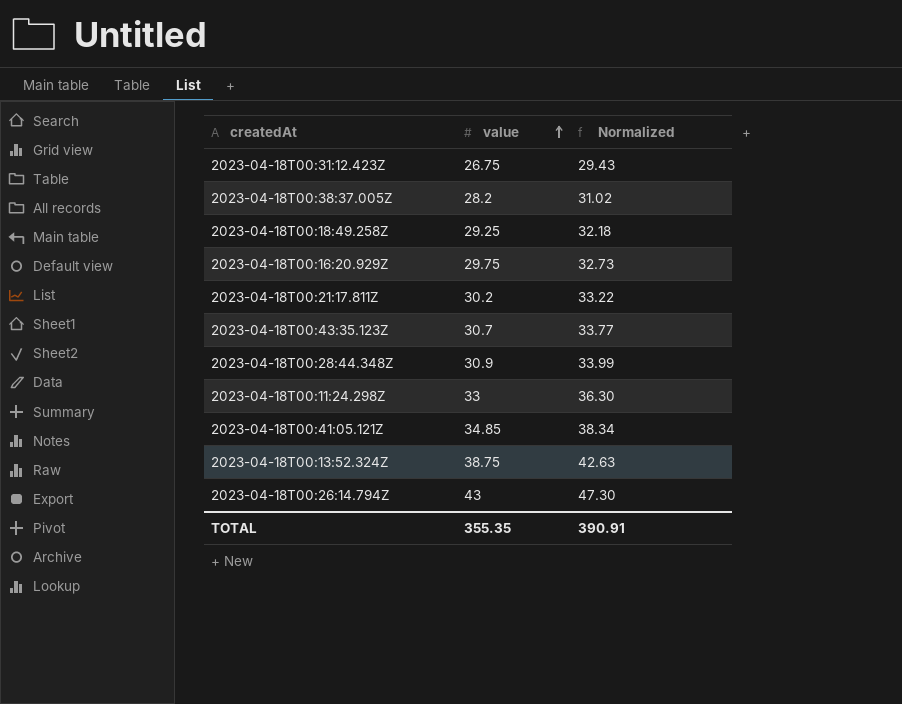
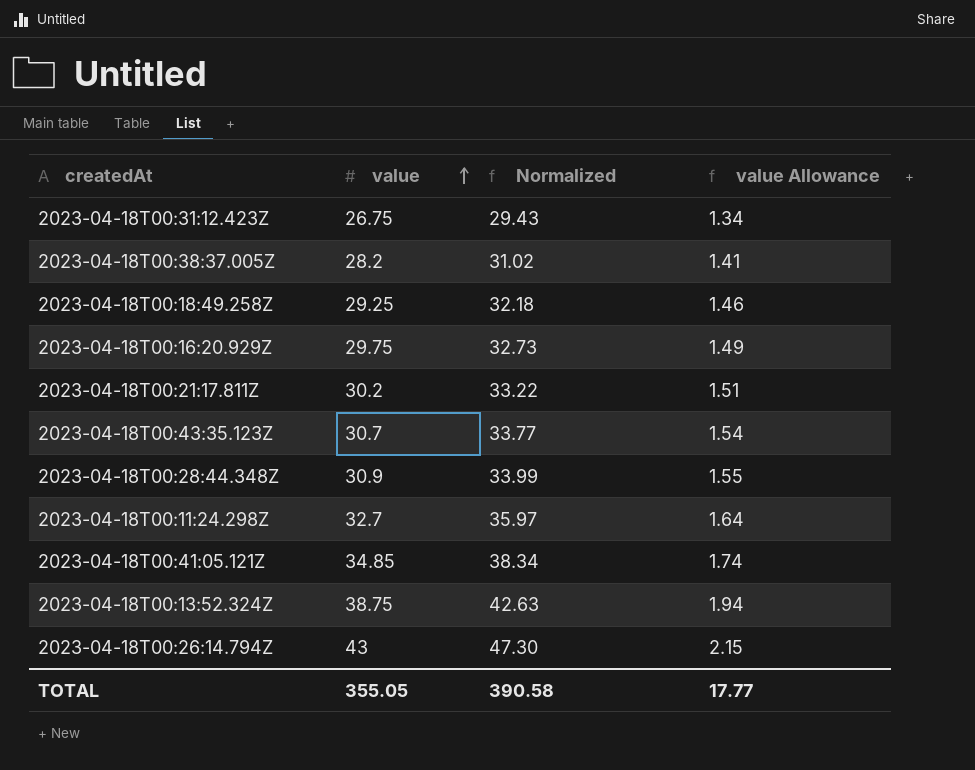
column value Allowance | formula: none -> [value] * 0.05
2023-04-18T00:11:24.298Z | value: 33 -> 32.7
2023-04-18T00:11:24.298Z | Normalized: 36.30 -> 35.97
TOTAL | value: 355.35 -> 355.05
TOTAL | Normalized: 390.91 -> 390.58

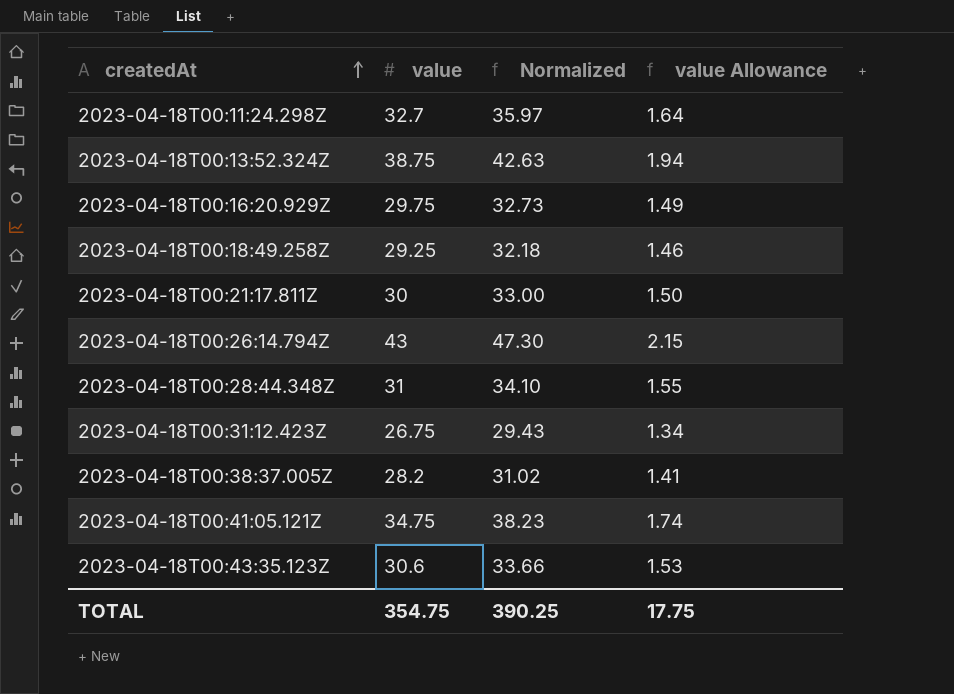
row order: value ascending -> createdAt ascending
2023-04-18T00:21:17.811Z | value: 30.2 -> 30
2023-04-18T00:21:17.811Z | Normalized: 33.22 -> 33.00
2023-04-18T00:21:17.811Z | value Allowance: 1.51 -> 1.50
2023-04-18T00:28:44.348Z | value: 30.9 -> 31
2023-04-18T00:28:44.348Z | Normalized: 33.99 -> 34.10
2023-04-18T00:41:05.121Z | value: 34.85 -> 34.75
2023-04-18T00:41:05.121Z | Normalized: 38.34 -> 38.23
2023-04-18T00:43:35.123Z | value: 30.7 -> 30.6
2023-04-18T00:43:35.123Z | Normalized: 33.77 -> 33.66
2023-04-18T00:43:35.123Z | value Allowance: 1.54 -> 1.53
TOTAL | value: 355.05 -> 354.75
TOTAL | Normalized: 390.58 -> 390.25
TOTAL | value Allowance: 17.77 -> 17.75

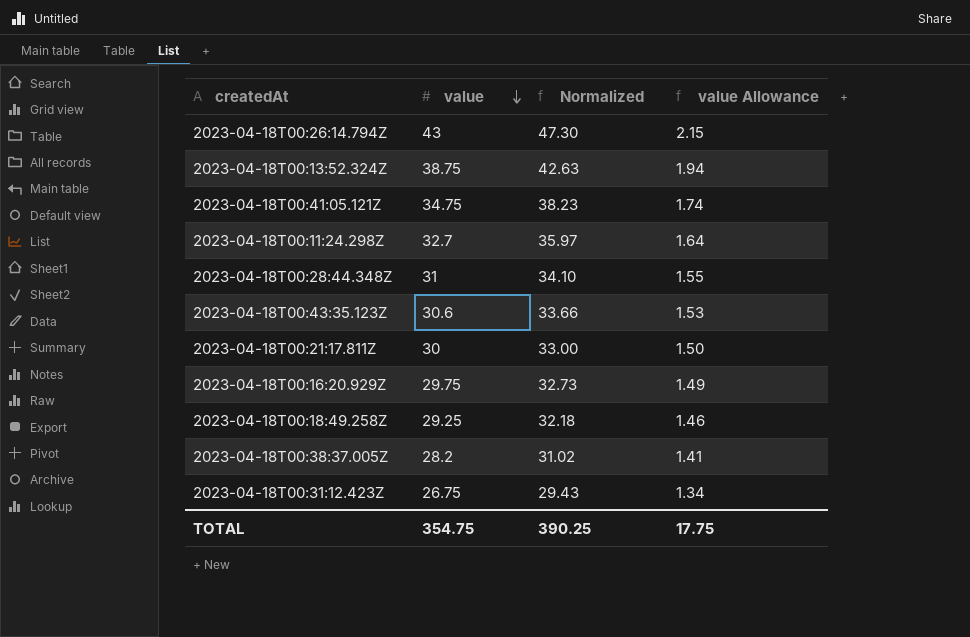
row order: createdAt ascending -> value descending

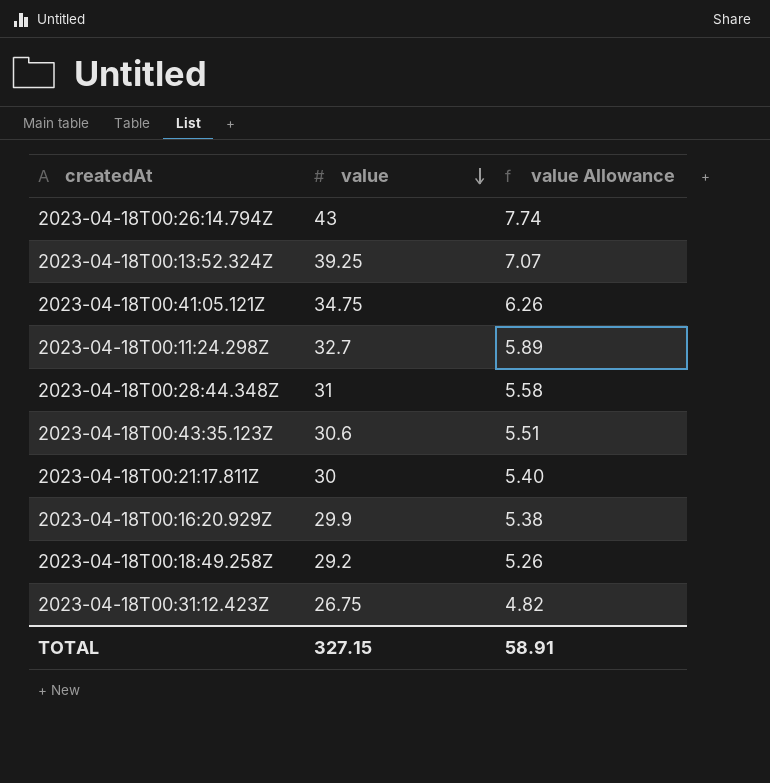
column Normalized | formula: [value] * 1.1 -> none
column value Allowance | formula: [value] * 0.05 -> [value] * 0.18
row 2023-04-18T00:38:37.005Z: 28.2 | 31.02 | 1.41 -> none
2023-04-18T00:13:52.324Z | value: 38.75 -> 39.25
2023-04-18T00:16:20.929Z | value: 29.75 -> 29.9
2023-04-18T00:18:49.258Z | value: 29.25 -> 29.2
TOTAL | value: 354.75 -> 327.15
TOTAL | value Allowance: 17.75 -> 58.91

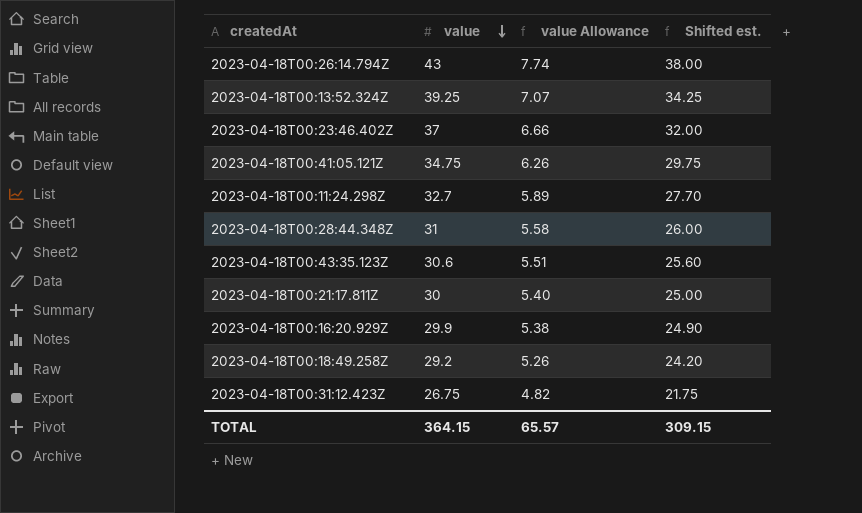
column Shifted est. | formula: none -> [value] - 5
row 2023-04-18T00:23:46.402Z: none -> 37 | 6.66 | 32.00
TOTAL | value: 327.15 -> 364.15
TOTAL | value Allowance: 58.91 -> 65.57

